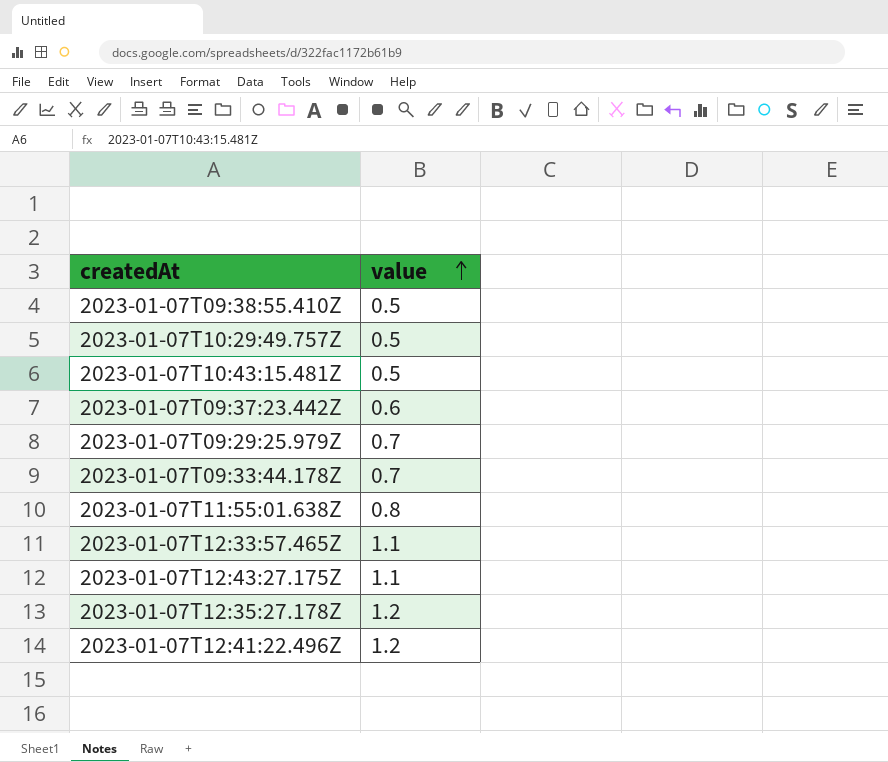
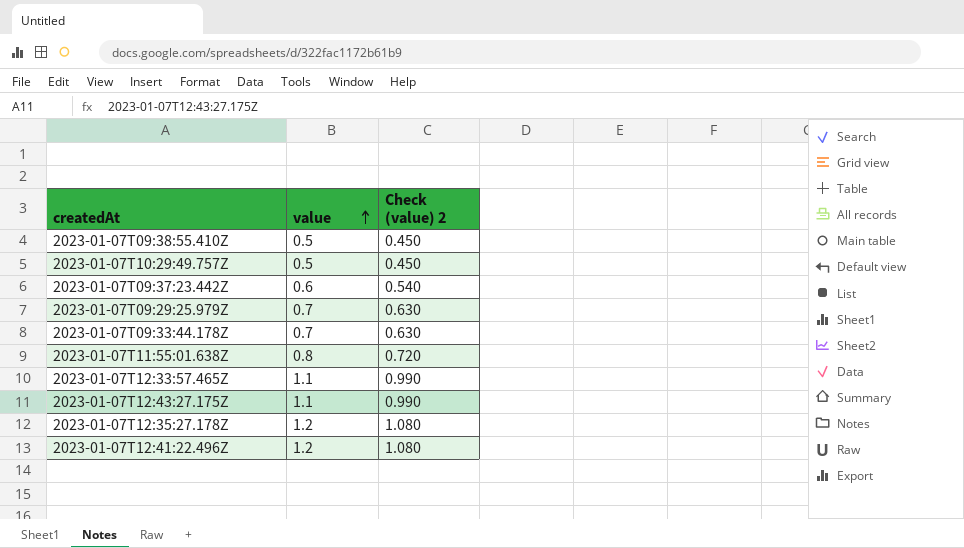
column Check (value) 2 | formula: none -> [value] * 0.9
row 2023-01-07T10:43:15.481Z: 0.5 -> none

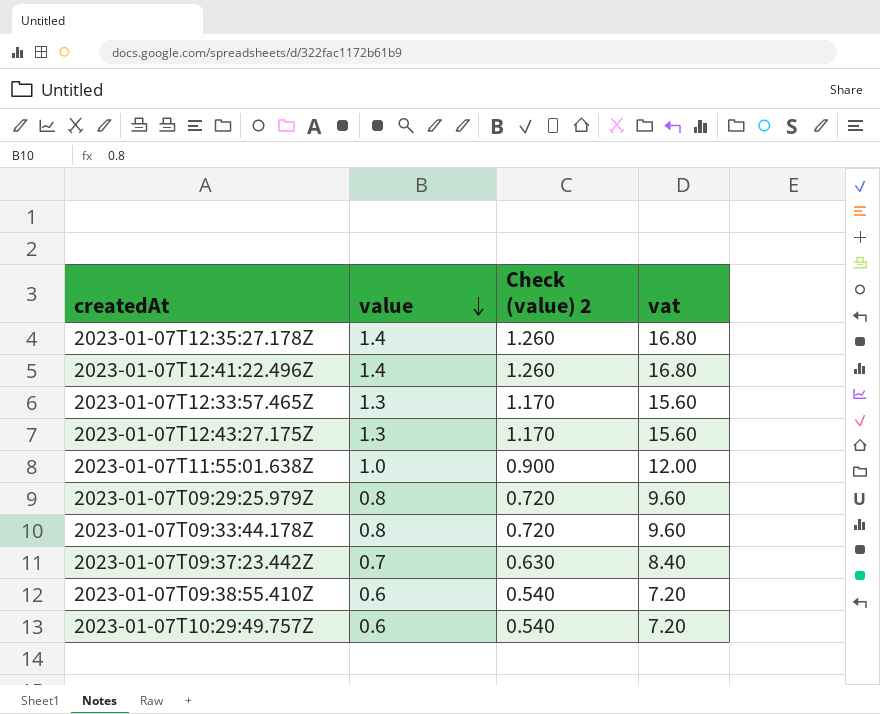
row order: value ascending -> value descending
column vat | formula: none -> [value] * 12
2023-01-07T12:35:27.178Z | value: 1.2 -> 1.4
2023-01-07T12:35:27.178Z | Check (value) 2: 1.080 -> 1.260
2023-01-07T12:41:22.496Z | value: 1.2 -> 1.4
2023-01-07T12:41:22.496Z | Check (value) 2: 1.080 -> 1.260
2023-01-07T12:33:57.465Z | value: 1.1 -> 1.3
2023-01-07T12:33:57.465Z | Check (value) 2: 0.990 -> 1.170
2023-01-07T12:43:27.175Z | value: 1.1 -> 1.3
2023-01-07T12:43:27.175Z | Check (value) 2: 0.990 -> 1.170
2023-01-07T11:55:01.638Z | value: 0.8 -> 1.0
2023-01-07T11:55:01.638Z | Check (value) 2: 0.720 -> 0.900
2023-01-07T09:29:25.979Z | value: 0.7 -> 0.8
2023-01-07T09:29:25.979Z | Check (value) 2: 0.630 -> 0.720
2023-01-07T09:33:44.178Z | value: 0.7 -> 0.8
2023-01-07T09:33:44.178Z | Check (value) 2: 0.630 -> 0.720
2023-01-07T09:37:23.442Z | value: 0.6 -> 0.7
2023-01-07T09:37:23.442Z | Check (value) 2: 0.540 -> 0.630
2023-01-07T09:38:55.410Z | value: 0.5 -> 0.6
2023-01-07T09:38:55.410Z | Check (value) 2: 0.450 -> 0.540
2023-01-07T10:29:49.757Z | value: 0.5 -> 0.6
2023-01-07T10:29:49.757Z | Check (value) 2: 0.450 -> 0.540

